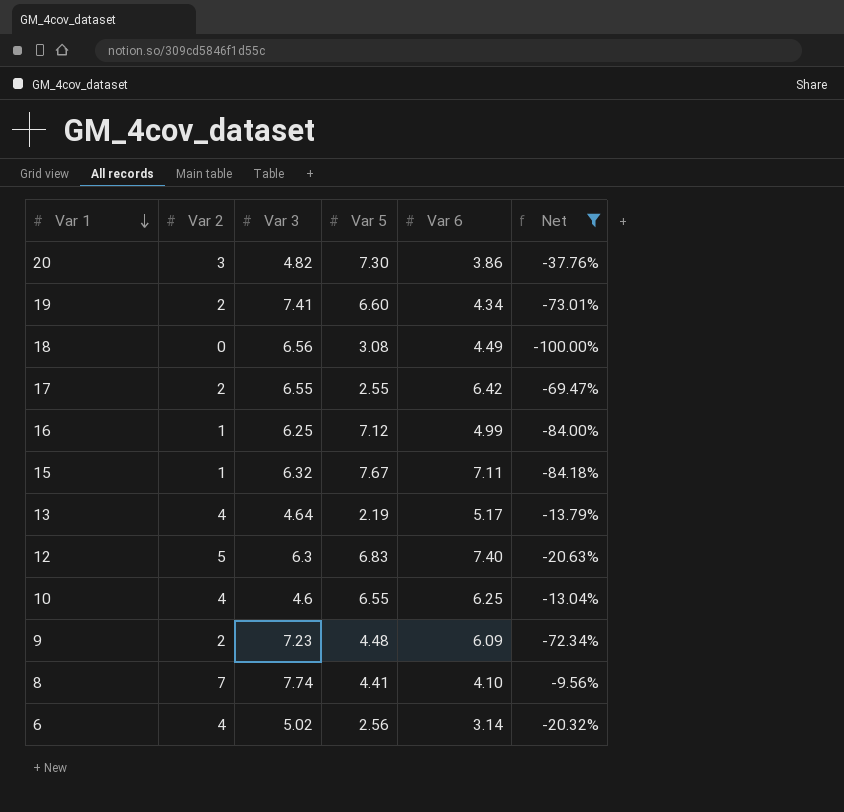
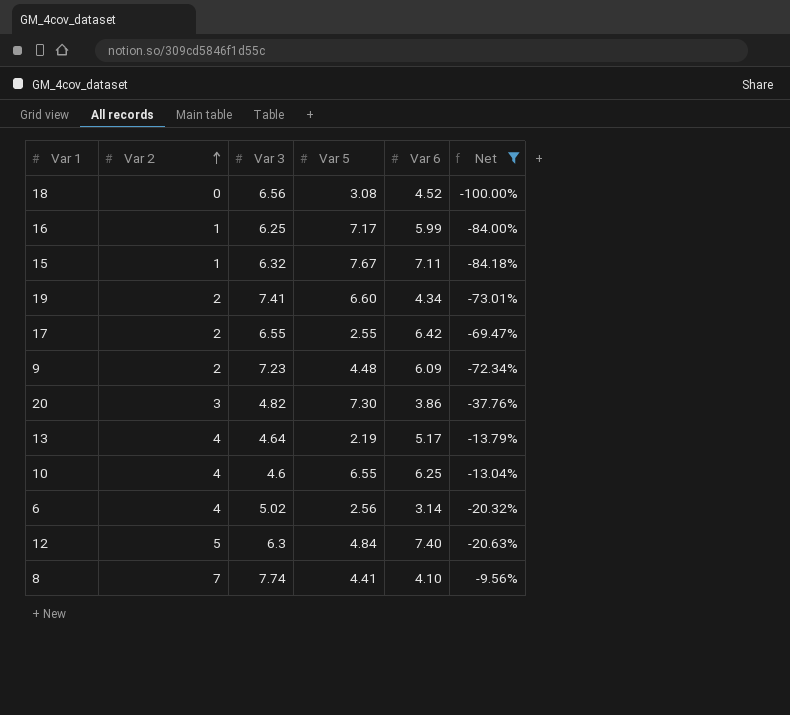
row order: Var 1 descending -> Var 2 ascending
18 | Var 6: 4.49 -> 4.52
16 | Var 5: 7.12 -> 7.17
16 | Var 6: 4.99 -> 5.99
12 | Var 5: 6.83 -> 4.84

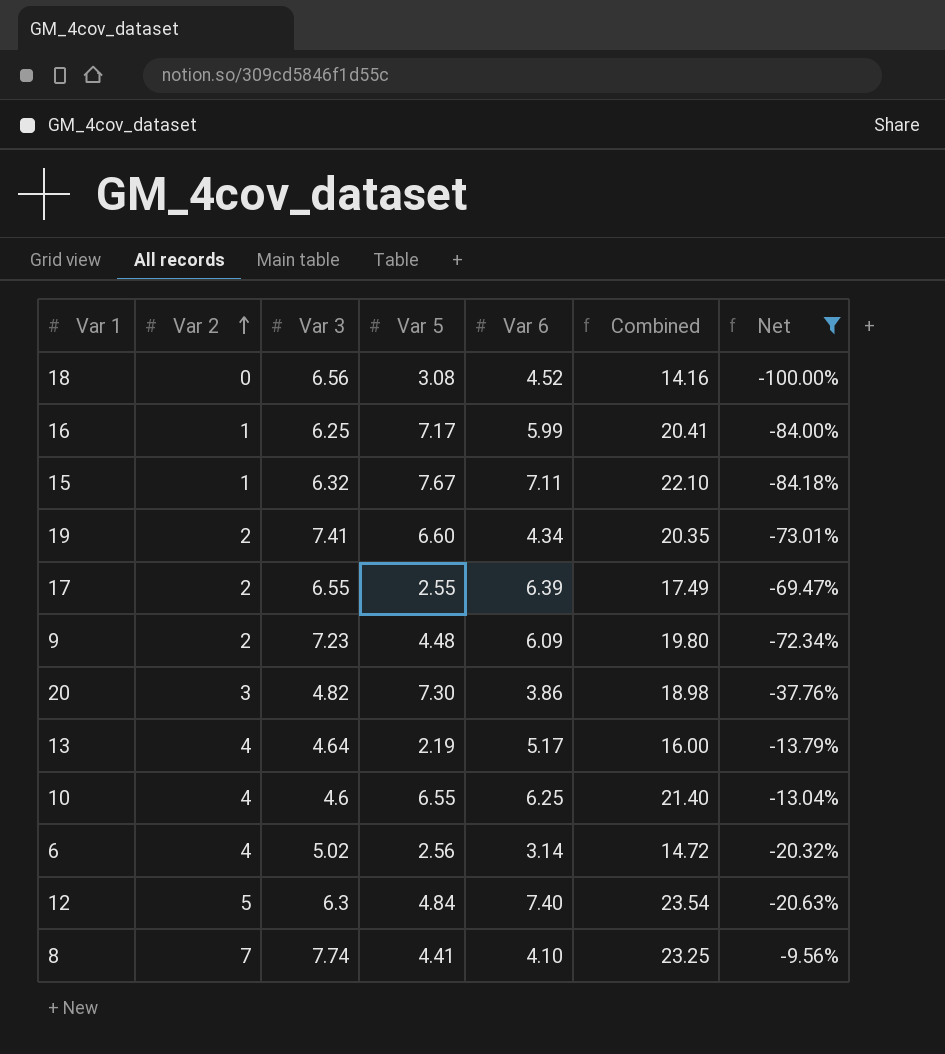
column Combined | formula: none -> [Var 2] + [Var 3] + [Var 5] + [Var 6]
17 | Var 6: 6.42 -> 6.39

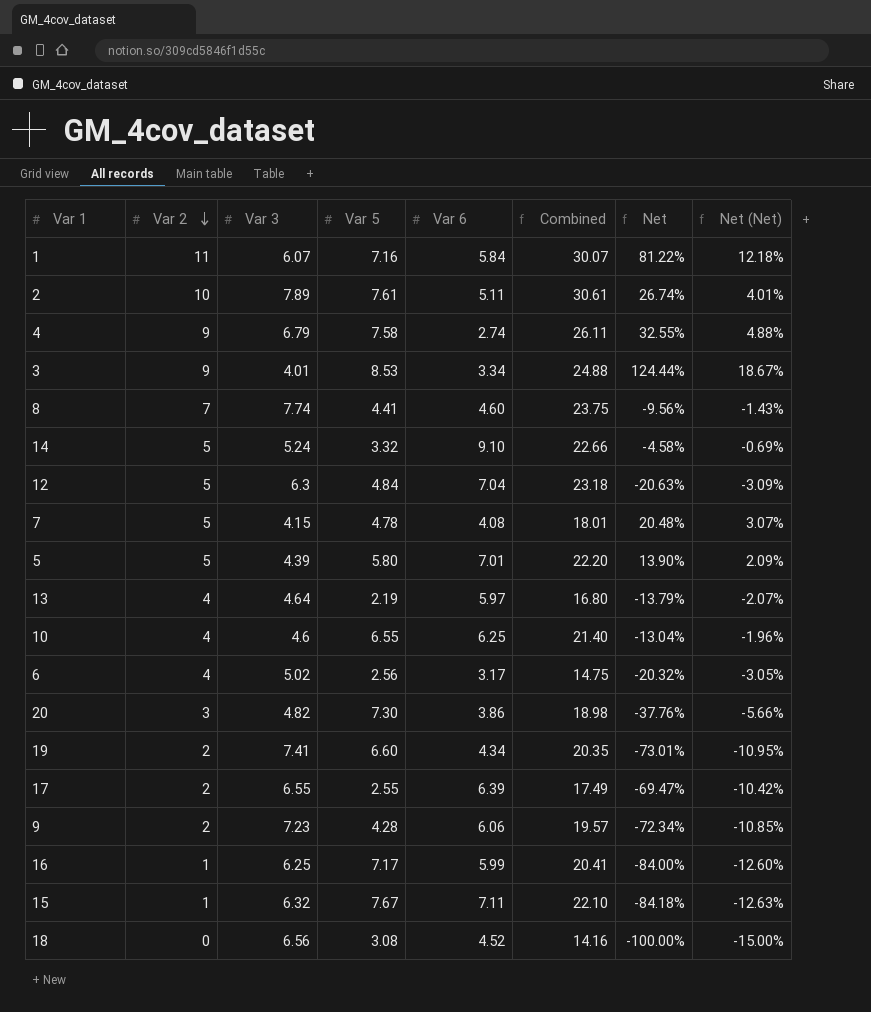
filter: Net <= -9.56% -> none
row order: Var 2 ascending -> Var 2 descending
column Net (Net) | formula: none -> [Net] * 0.15
8 | Var 6: 4.10 -> 4.60
8 | Combined: 23.25 -> 23.75
12 | Var 6: 7.40 -> 7.04
12 | Combined: 23.54 -> 23.18
13 | Var 6: 5.17 -> 5.97
13 | Combined: 16.00 -> 16.80
6 | Var 6: 3.14 -> 3.17
6 | Combined: 14.72 -> 14.75
9 | Var 5: 4.48 -> 4.28
9 | Var 6: 6.09 -> 6.06
9 | Combined: 19.80 -> 19.57

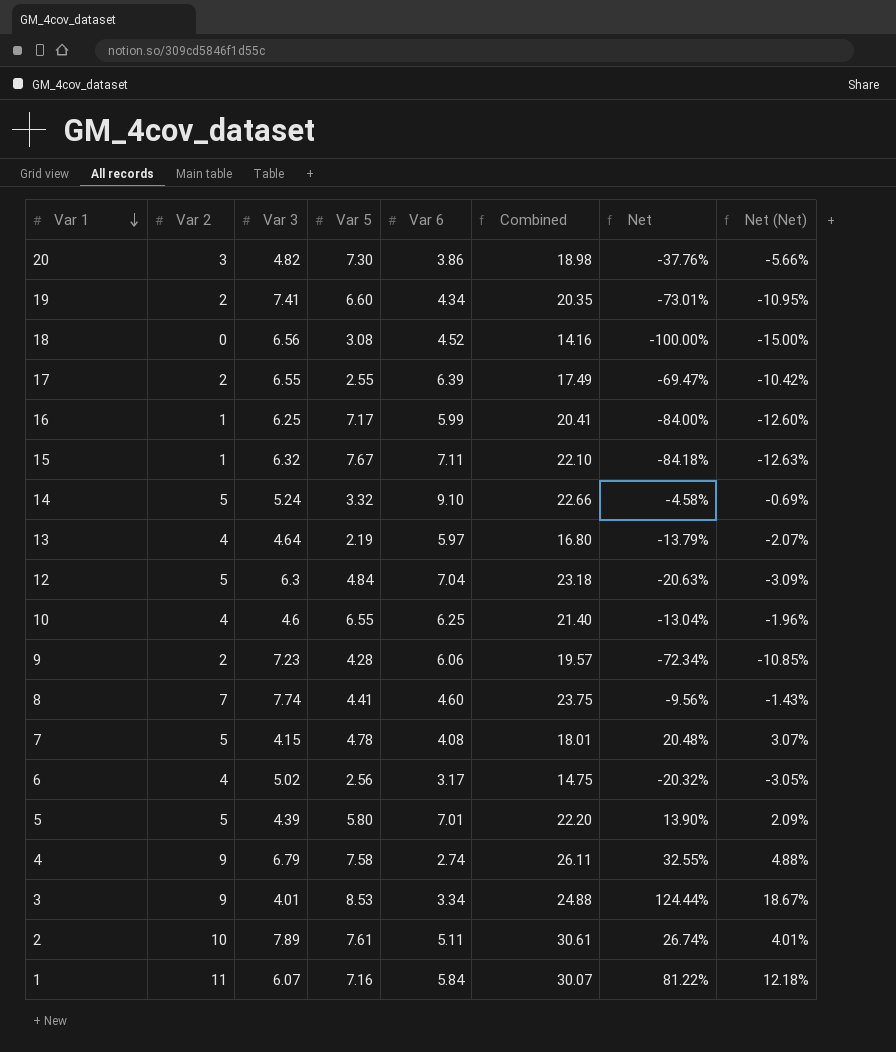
row order: Var 2 descending -> Var 1 descending

